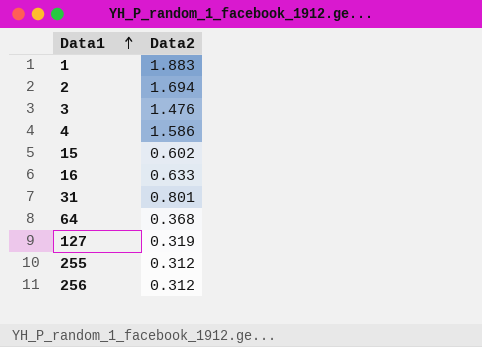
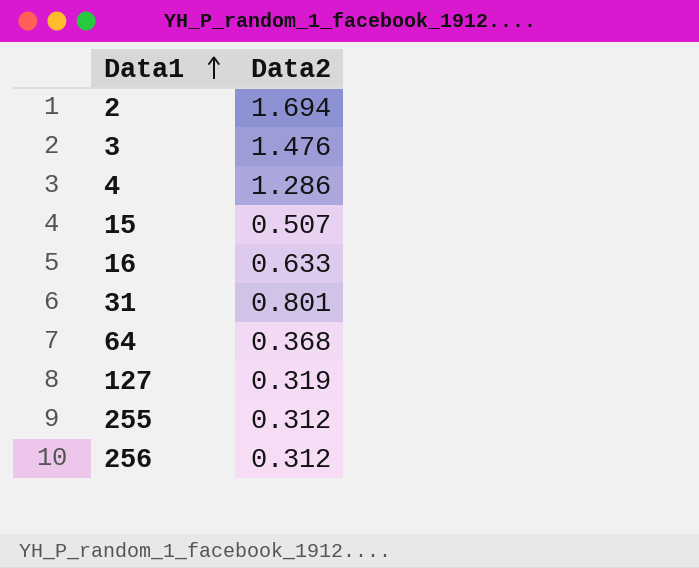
row 1: 1.883 -> none
4 | Data2: 1.586 -> 1.286
15 | Data2: 0.602 -> 0.507

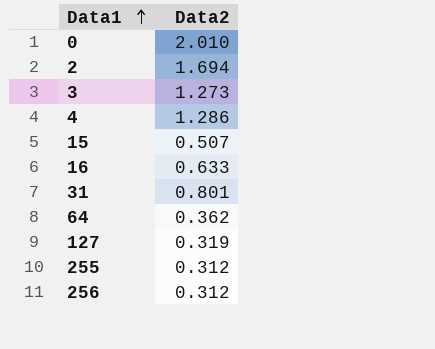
row 0: none -> 2.010
3 | Data2: 1.476 -> 1.273
64 | Data2: 0.368 -> 0.362

